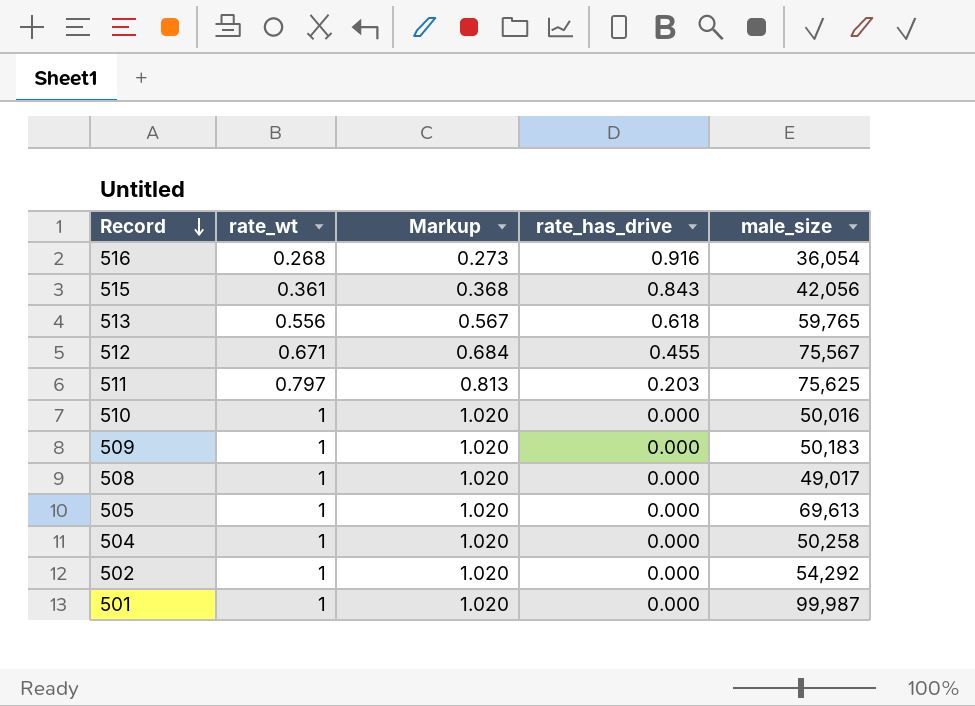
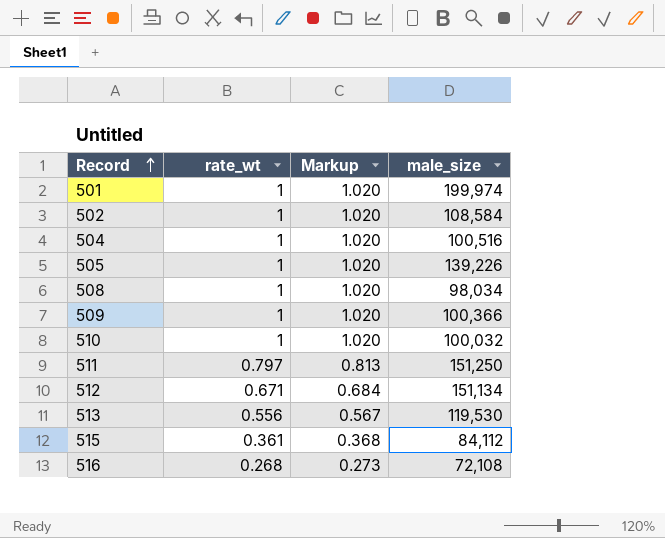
row order: Record descending -> Record ascending
column rate_has_drive | position: 4 -> none
501 | male_size: 99,987 -> 199,974
502 | male_size: 54,292 -> 108,584
504 | male_size: 50,258 -> 100,516
505 | male_size: 69,613 -> 139,226
508 | male_size: 49,017 -> 98,034
509 | male_size: 50,183 -> 100,366
510 | male_size: 50,016 -> 100,032
511 | male_size: 75,625 -> 151,250
512 | male_size: 75,567 -> 151,134
513 | male_size: 59,765 -> 119,530
515 | male_size: 42,056 -> 84,112
516 | male_size: 36,054 -> 72,108

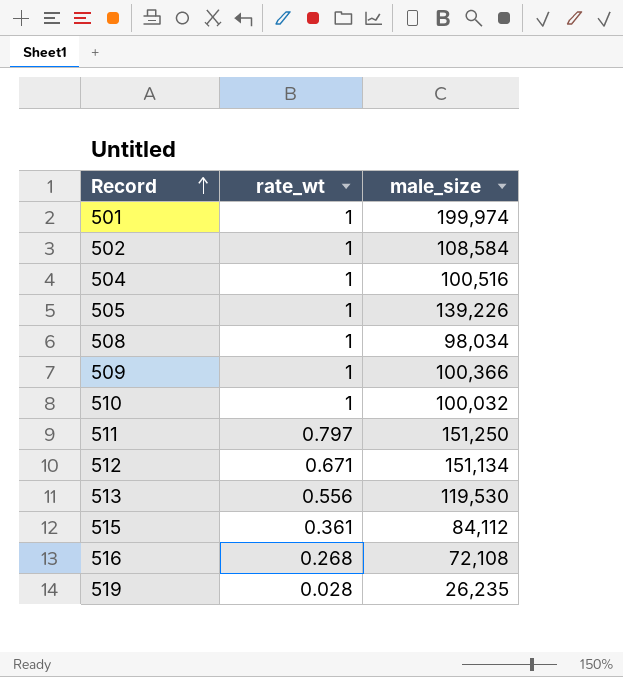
column Markup | formula: [rate_wt] * 1.02 -> none
row 519: none -> 0.028 | 26,235

